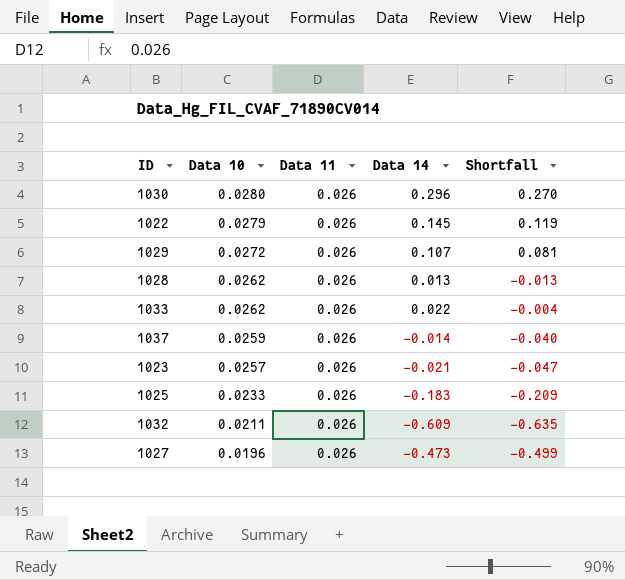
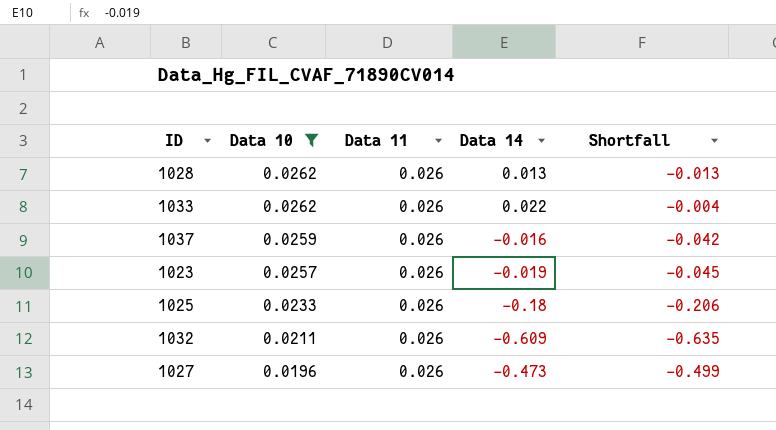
filter: none -> Data 10 <= 0.0262
1037 | Data 14: -0.014 -> -0.016
1037 | Shortfall: -0.040 -> -0.042
1023 | Data 14: -0.021 -> -0.019
1023 | Shortfall: -0.047 -> -0.045
1025 | Data 14: -0.183 -> -0.18
1025 | Shortfall: -0.209 -> -0.206

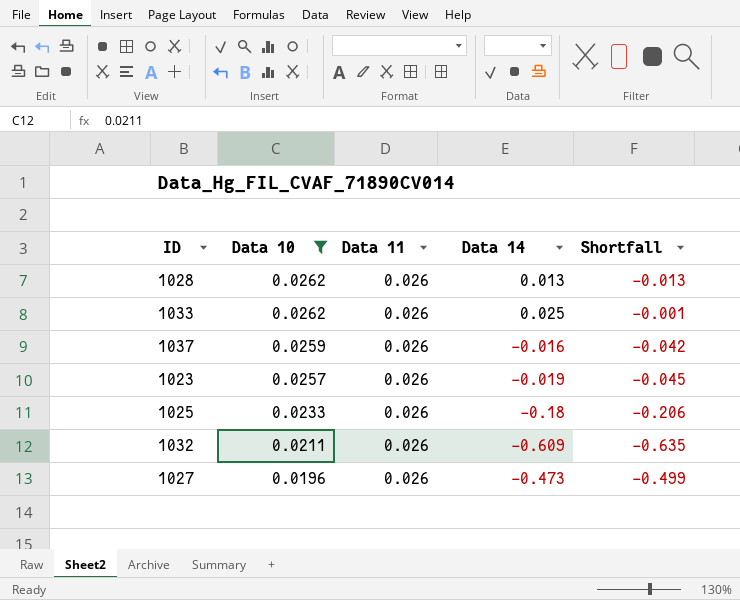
1033 | Data 14: 0.022 -> 0.025
1033 | Shortfall: -0.004 -> -0.001

